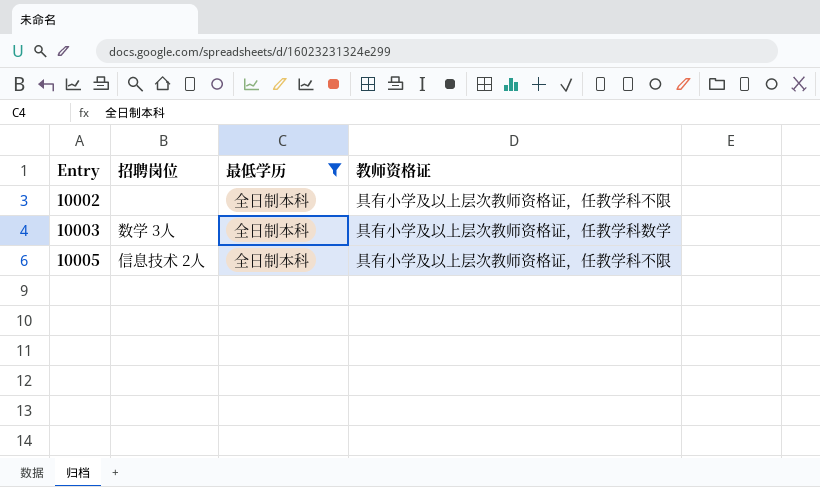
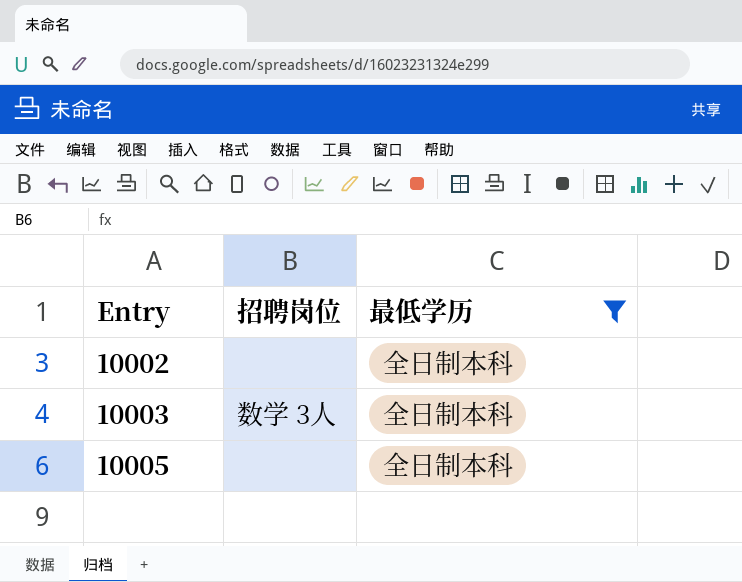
column 教师资格证 | position: 4 -> none
10005 | 招聘岗位: 信息技术 2人 -> none

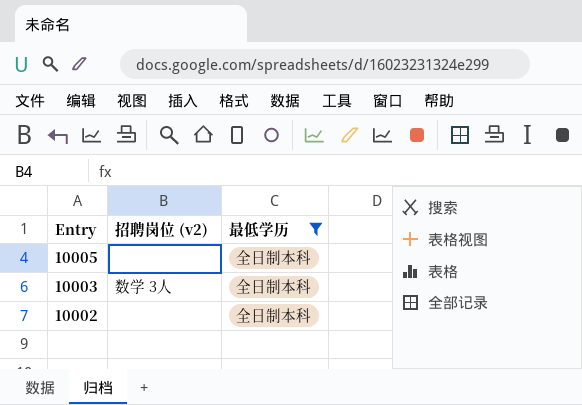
row order: Entry ascending -> Entry descending
column name: 招聘岗位 -> 招聘岗位 (v2)

